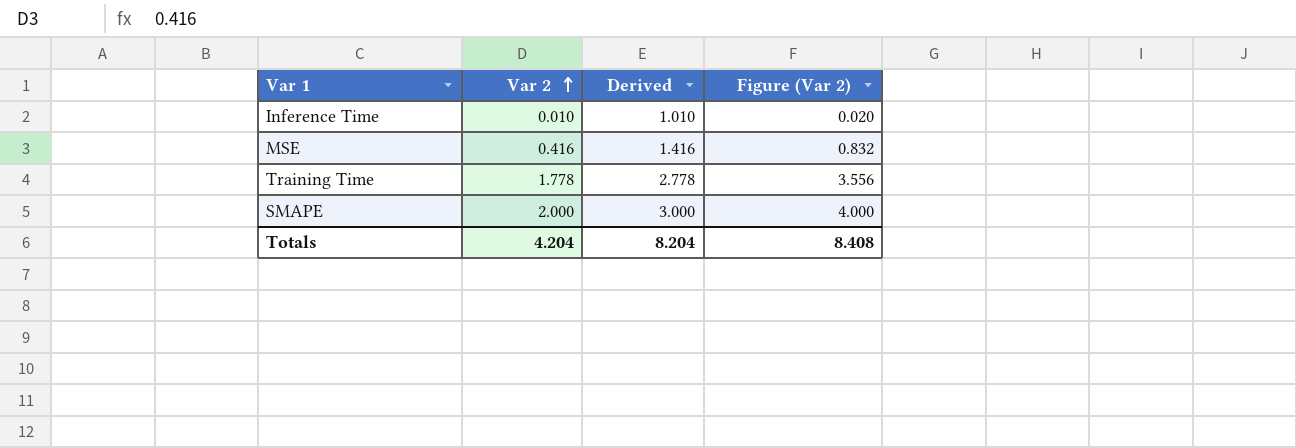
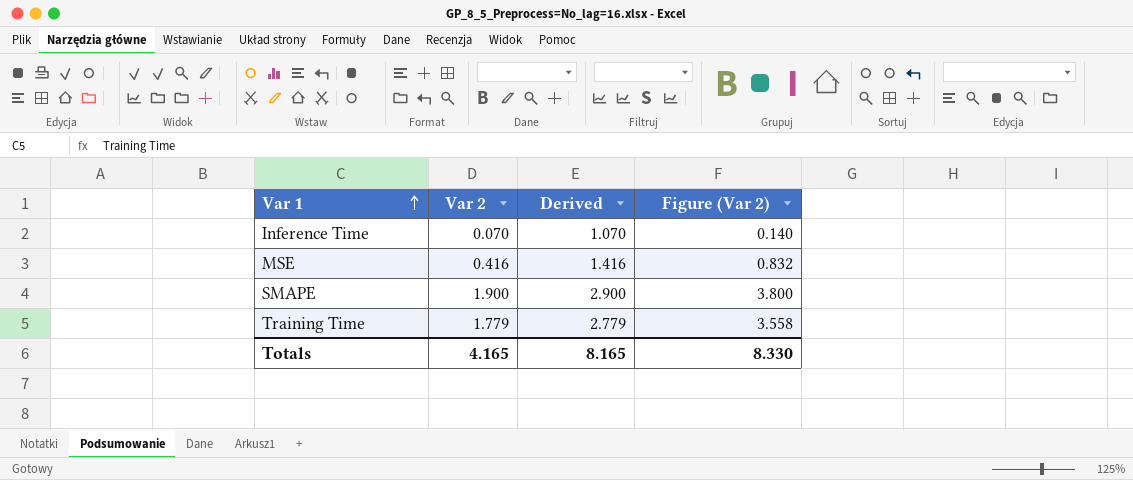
row order: Var 2 ascending -> Var 1 ascending
Inference Time | Var 2: 0.010 -> 0.070
Inference Time | Derived: 1.010 -> 1.070
Inference Time | Figure (Var 2): 0.020 -> 0.140
SMAPE | Var 2: 2.000 -> 1.900
SMAPE | Derived: 3.000 -> 2.900
SMAPE | Figure (Var 2): 4.000 -> 3.800
Training Time | Var 2: 1.778 -> 1.779
Training Time | Derived: 2.778 -> 2.779
Training Time | Figure (Var 2): 3.556 -> 3.558
Totals | Var 2: 4.204 -> 4.165
Totals | Derived: 8.204 -> 8.165
Totals | Figure (Var 2): 8.408 -> 8.330

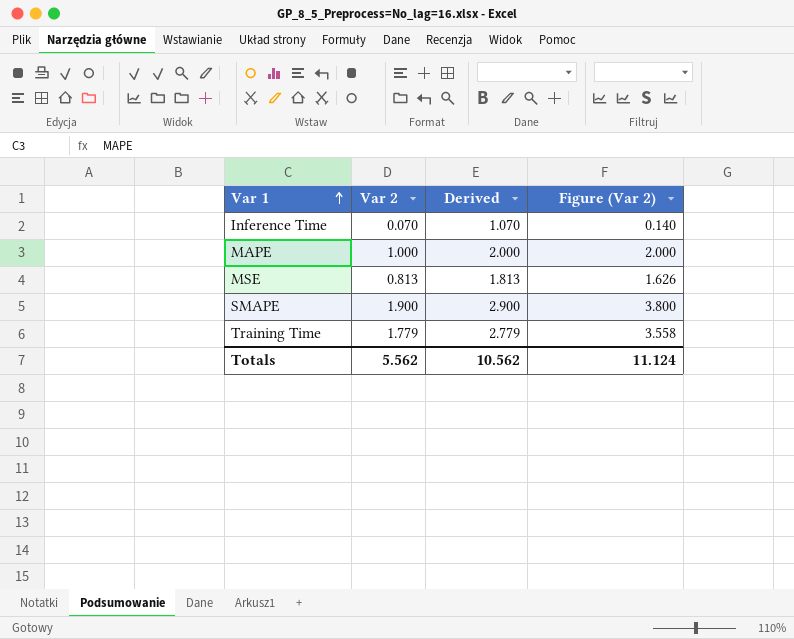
row MAPE: none -> 1.000 | 2.000 | 2.000
MSE | Var 2: 0.416 -> 0.813
MSE | Derived: 1.416 -> 1.813
MSE | Figure (Var 2): 0.832 -> 1.626
Totals | Var 2: 4.165 -> 5.562
Totals | Derived: 8.165 -> 10.562
Totals | Figure (Var 2): 8.330 -> 11.124

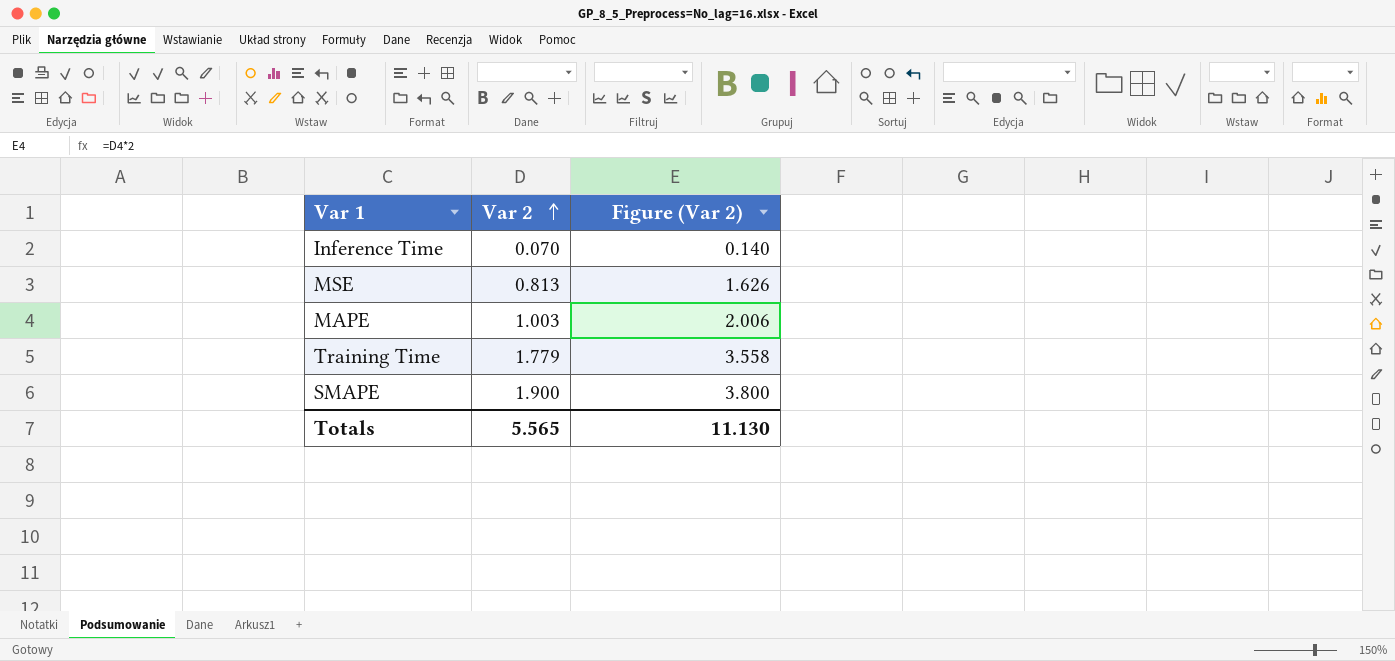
row order: Var 1 ascending -> Var 2 ascending
column Derived | formula: [Var 2] + 1 -> none
MAPE | Var 2: 1.000 -> 1.003
MAPE | Figure (Var 2): 2.000 -> 2.006
Totals | Var 2: 5.562 -> 5.565
Totals | Figure (Var 2): 11.124 -> 11.130

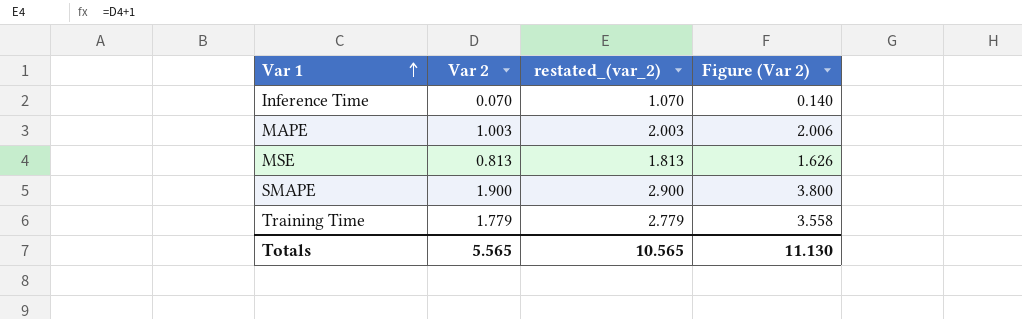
row order: Var 2 ascending -> Var 1 ascending
column restated_(var_2) | formula: none -> [Var 2] + 1

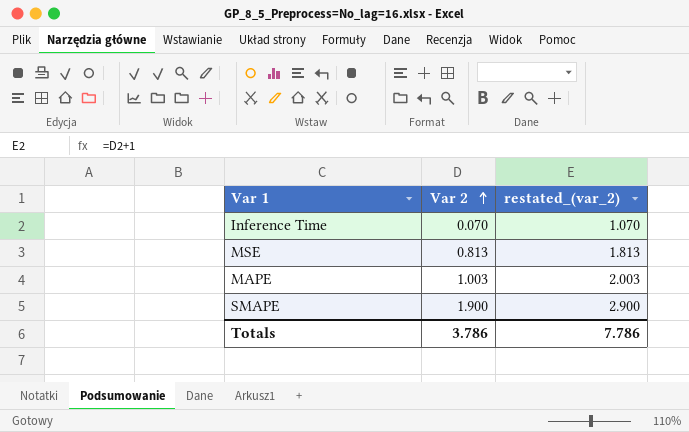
row order: Var 1 ascending -> Var 2 ascending
column Figure (Var 2) | formula: [Var 2] * 2 -> none
row Training Time: 1.779 | 2.779 | 3.558 -> none
Totals | Var 2: 5.565 -> 3.786
Totals | restated_(var_2): 10.565 -> 7.786

